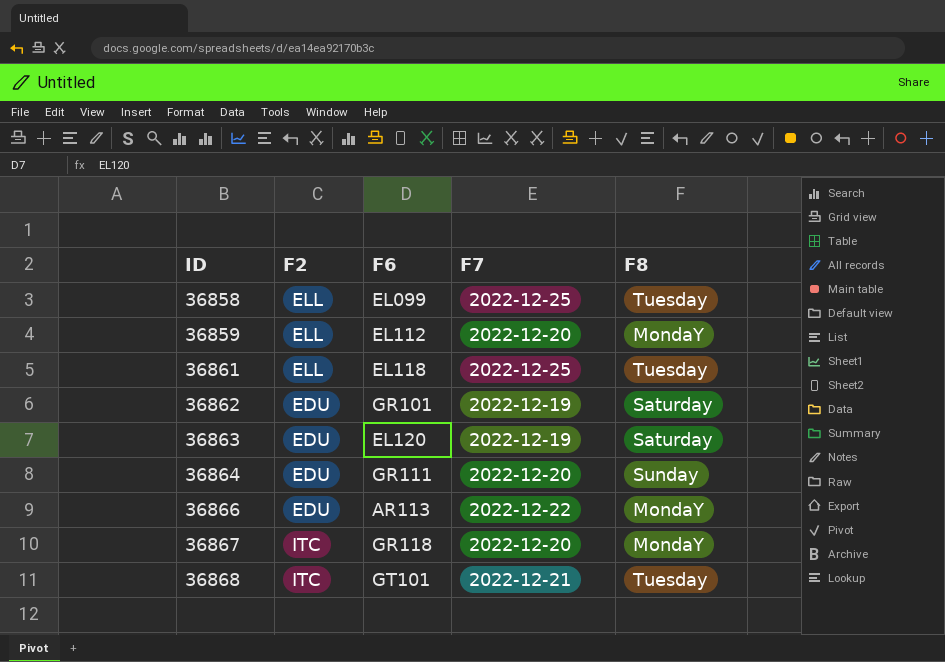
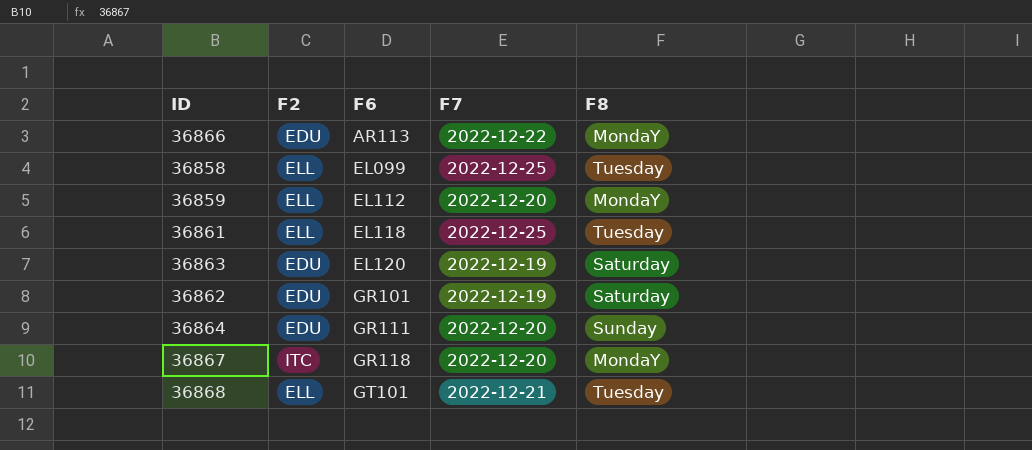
row order: ID ascending -> F6 ascending
36868 | F2: ITC -> ELL

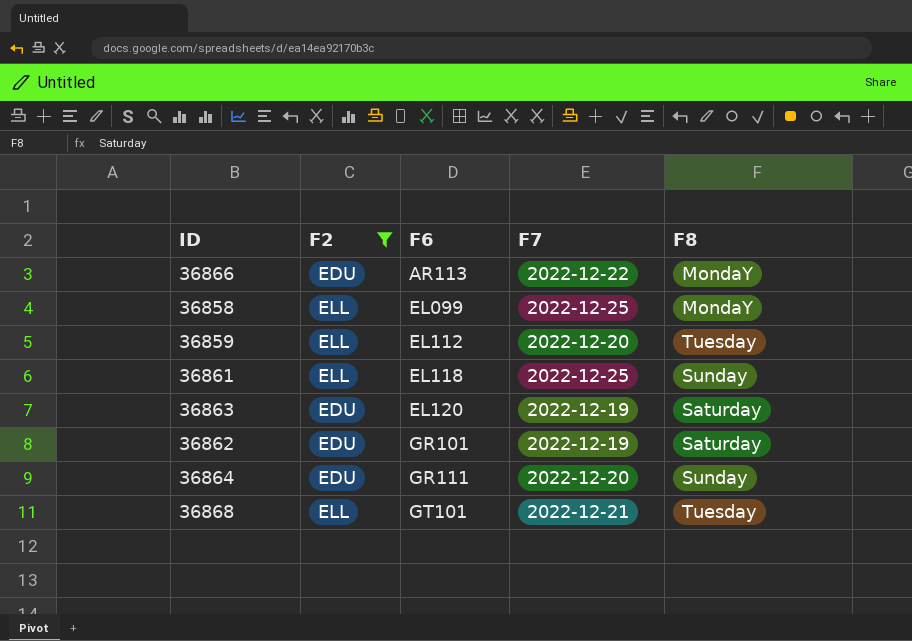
filter: none -> F2 != ITC
36858 | F8: Tuesday -> MondaY
36859 | F8: MondaY -> Tuesday
36861 | F8: Tuesday -> Sunday

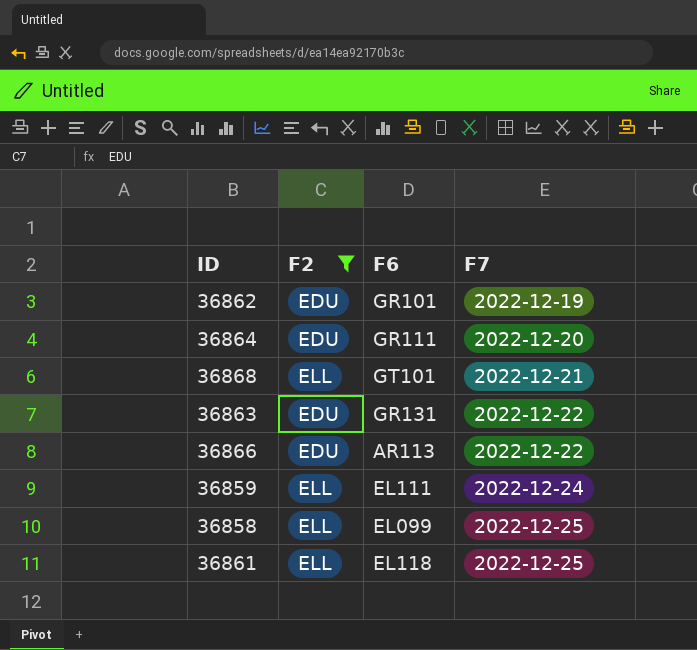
row order: F6 ascending -> F7 ascending
column F8 | position: 5 -> none
36863 | F6: EL120 -> GR131
36863 | F7: 2022-12-19 -> 2022-12-22
36859 | F6: EL112 -> EL111
36859 | F7: 2022-12-20 -> 2022-12-24

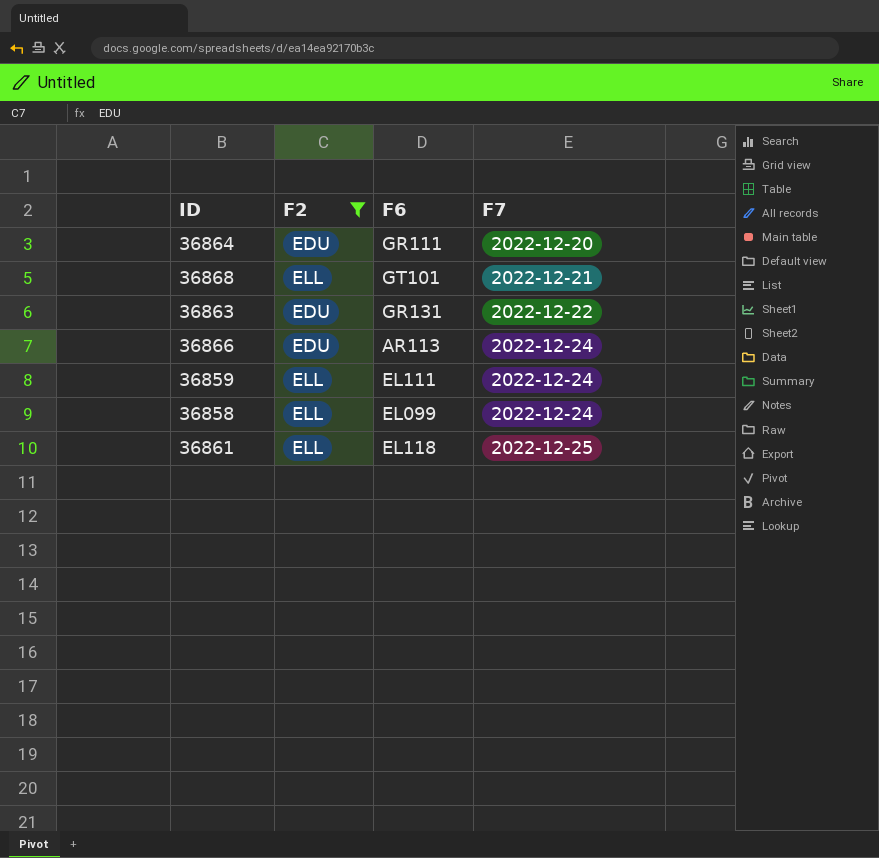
row 36862: EDU | GR101 | 2022-12-19 -> none
36866 | F7: 2022-12-22 -> 2022-12-24
36858 | F7: 2022-12-25 -> 2022-12-24

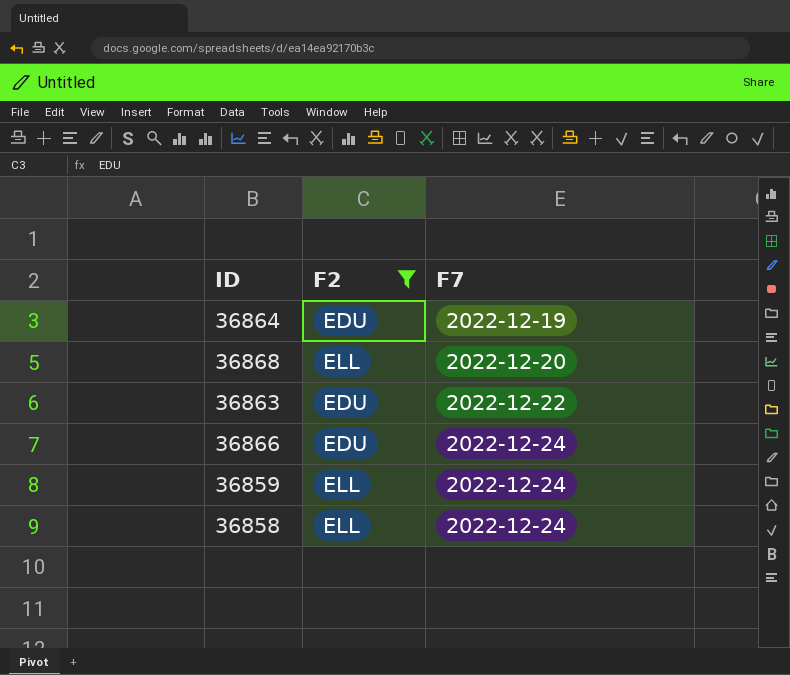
column F6 | position: 3 -> none
row 36861: ELL | EL118 | 2022-12-25 -> none
36864 | F7: 2022-12-20 -> 2022-12-19
36868 | F7: 2022-12-21 -> 2022-12-20

